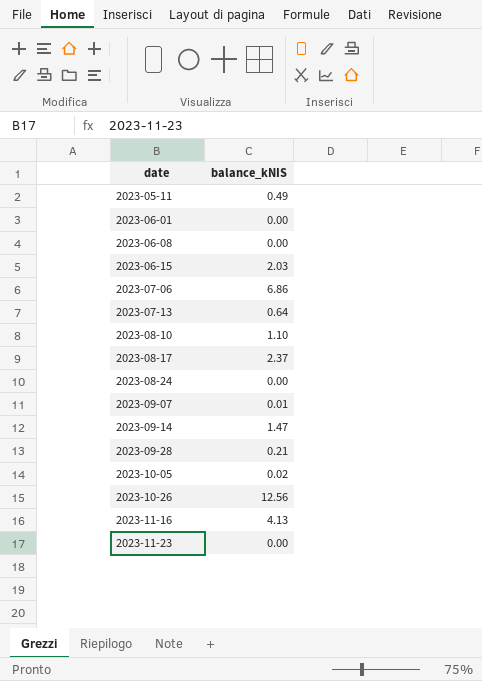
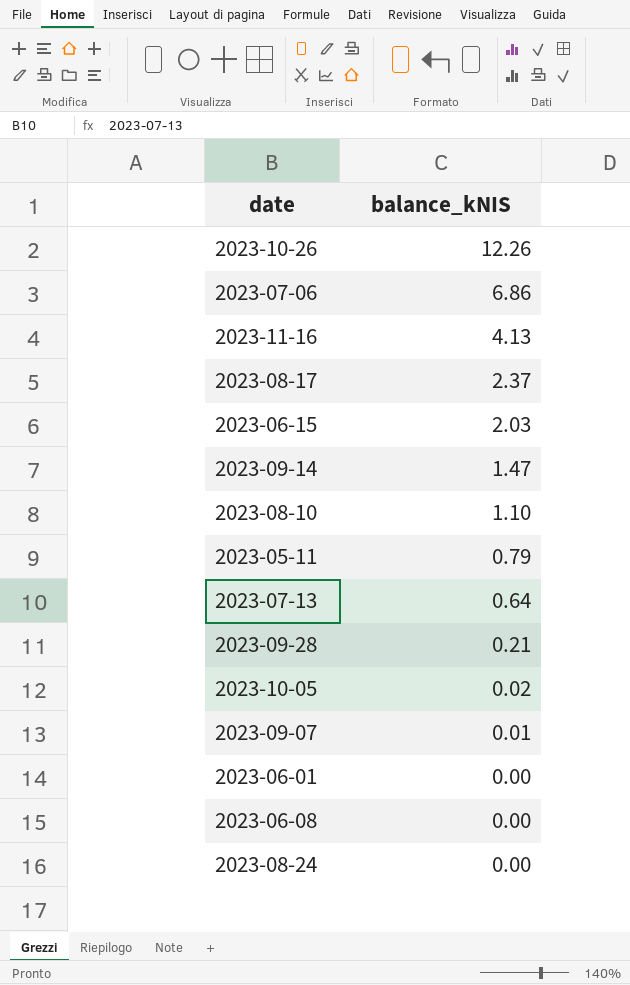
row order: date ascending -> balance_kNIS descending
row 2023-11-23: 0.00 -> none
2023-10-26 | balance_kNIS: 12.56 -> 12.26
2023-05-11 | balance_kNIS: 0.49 -> 0.79

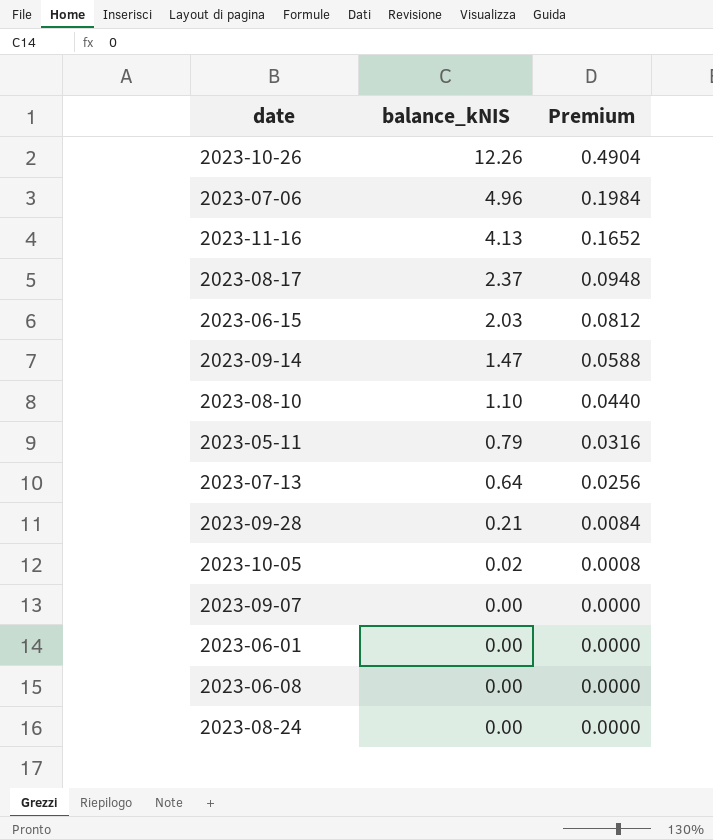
column Premium | formula: none -> [balance_kNIS] * 0.04
2023-07-06 | balance_kNIS: 6.86 -> 4.96
2023-09-07 | balance_kNIS: 0.01 -> 0.00

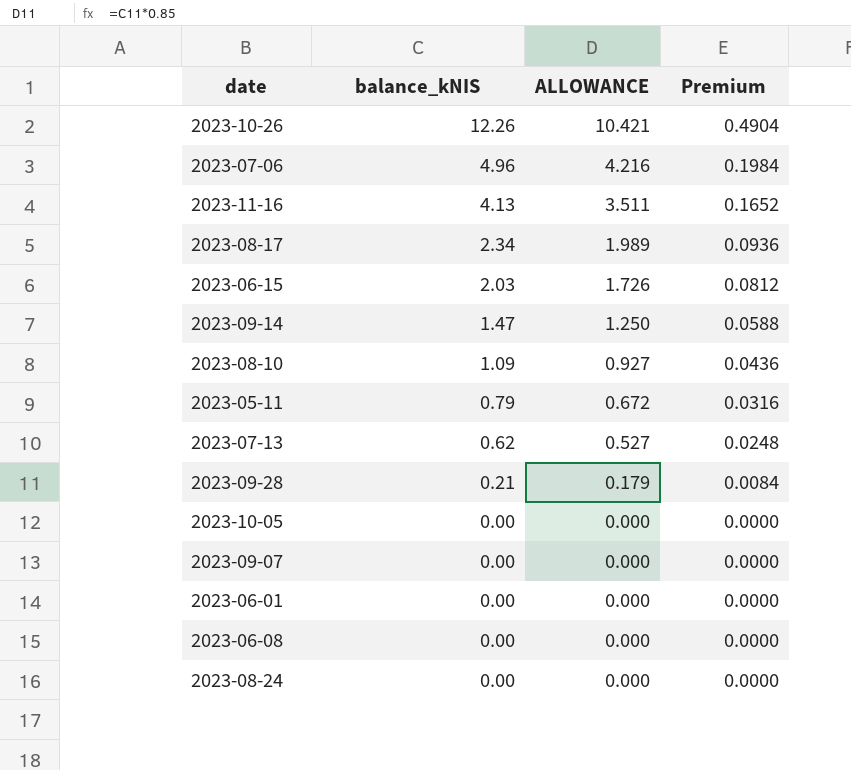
column ALLOWANCE | formula: none -> [balance_kNIS] * 0.85
2023-08-17 | balance_kNIS: 2.37 -> 2.34
2023-08-17 | Premium: 0.0948 -> 0.0936
2023-08-10 | balance_kNIS: 1.10 -> 1.09
2023-08-10 | Premium: 0.0440 -> 0.0436
2023-07-13 | balance_kNIS: 0.64 -> 0.62
2023-07-13 | Premium: 0.0256 -> 0.0248
2023-10-05 | balance_kNIS: 0.02 -> 0.00
2023-10-05 | Premium: 0.0008 -> 0.0000

